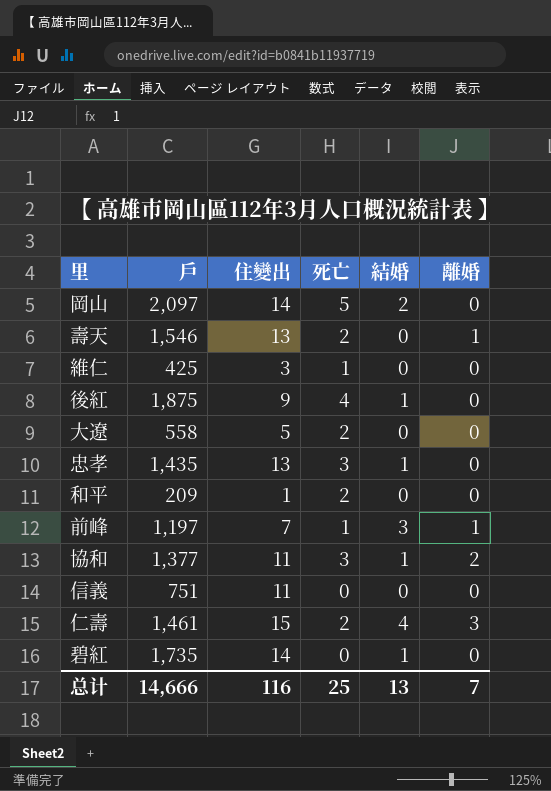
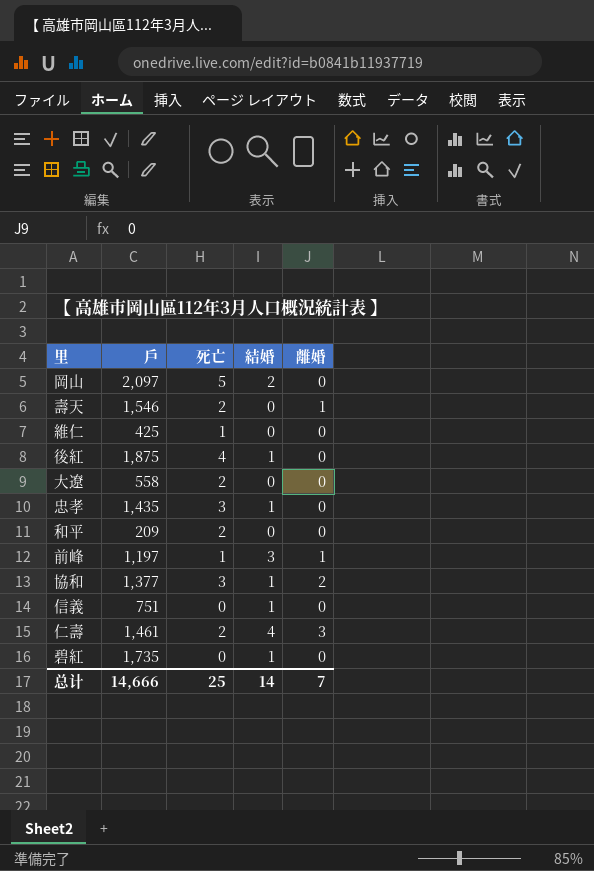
column 住變出 | position: 3 -> none
信義 | 結婚: 0 -> 1
总计 | 結婚: 13 -> 14

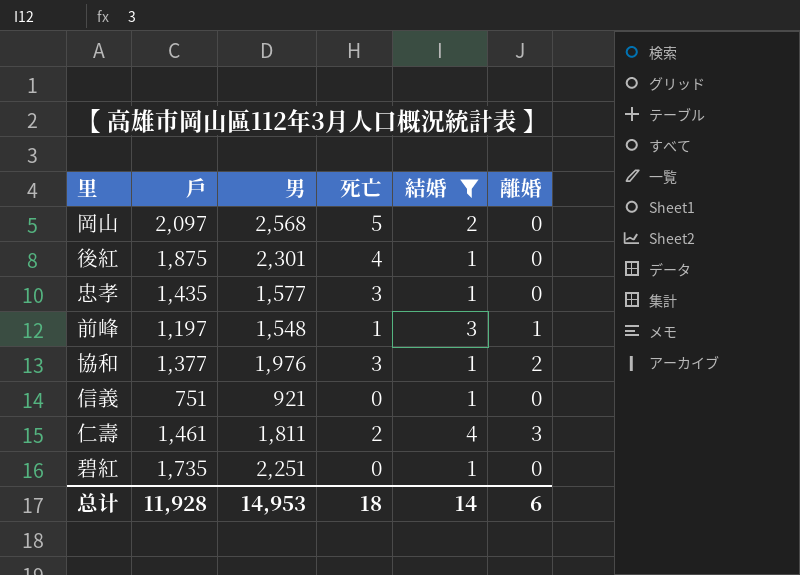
filter: none -> 結婚 != 0
column 男 | position: none -> 3
总计 | 戶: 14,666 -> 11,928
总计 | 死亡: 25 -> 18
总计 | 離婚: 7 -> 6

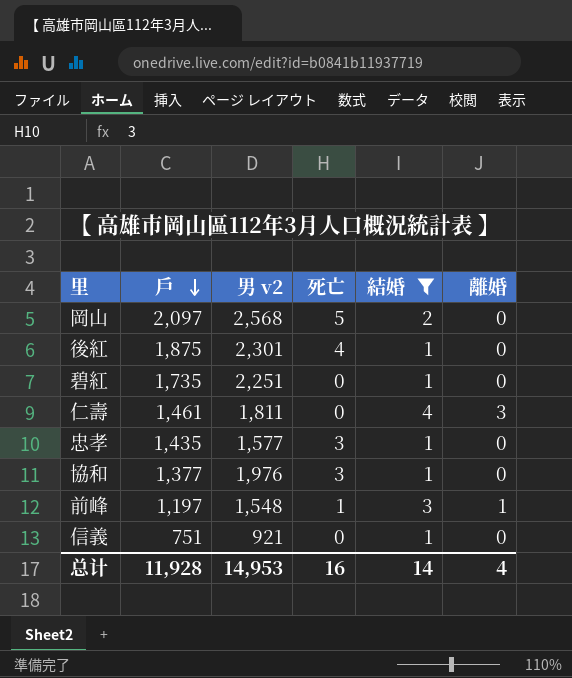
row order: none -> 戶 descending
column name: 男 -> 男 v2
仁壽 | 死亡: 2 -> 0
協和 | 離婚: 2 -> 0
总计 | 死亡: 18 -> 16
总计 | 離婚: 6 -> 4

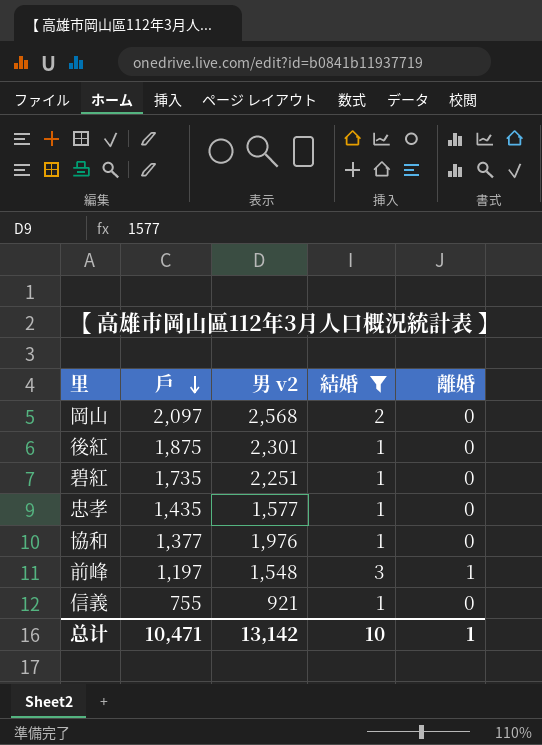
column 死亡 | position: 4 -> none
row 仁壽: 1,461 | 1,811 | 0 | 4 | 3 -> none
信義 | 戶: 751 -> 755
总计 | 戶: 11,928 -> 10,471
总计 | 男 v2: 14,953 -> 13,142
总计 | 結婚: 14 -> 10
总计 | 離婚: 4 -> 1

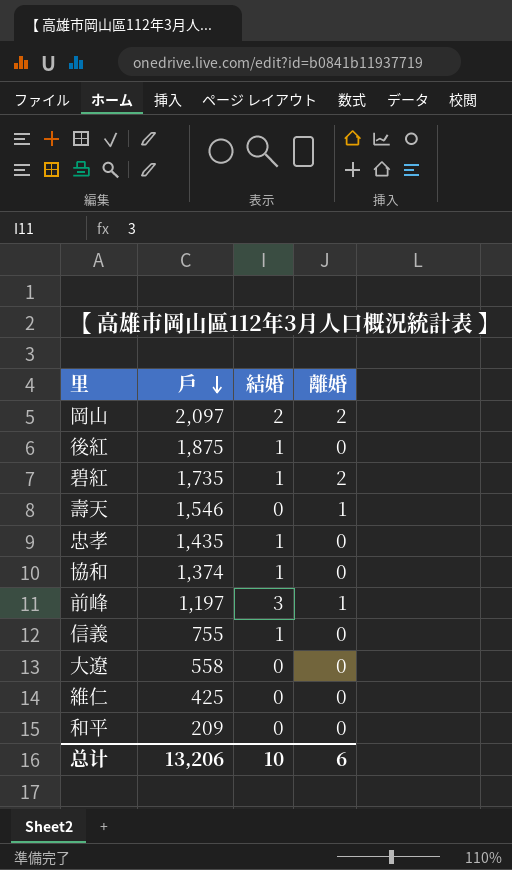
filter: 結婚 != 0 -> none
column 男 v2 | position: 3 -> none
岡山 | 離婚: 0 -> 2
碧紅 | 離婚: 0 -> 2
協和 | 戶: 1,377 -> 1,374
总计 | 戶: 10,471 -> 13,206
总计 | 離婚: 1 -> 6

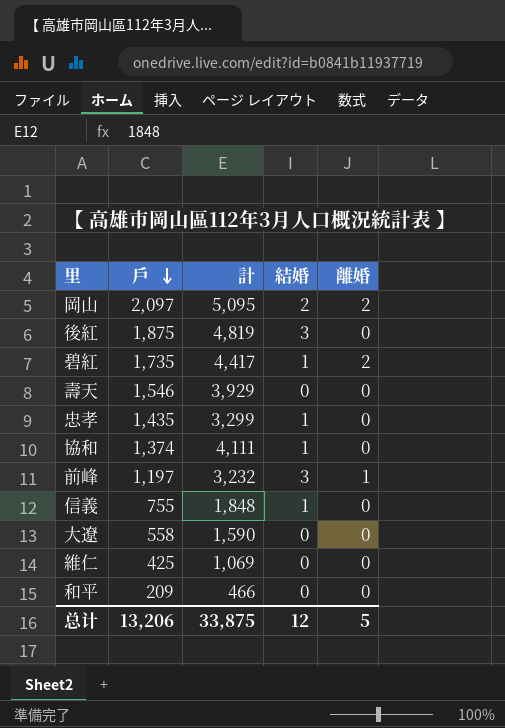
column 計 | position: none -> 3
後紅 | 結婚: 1 -> 3
壽天 | 離婚: 1 -> 0
总计 | 結婚: 10 -> 12
总计 | 離婚: 6 -> 5

